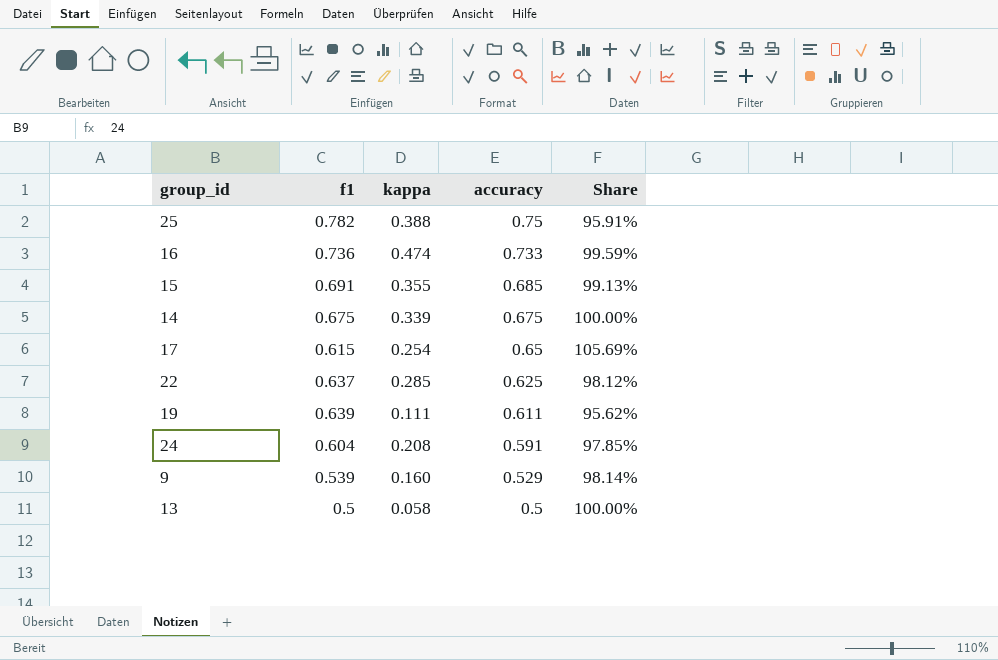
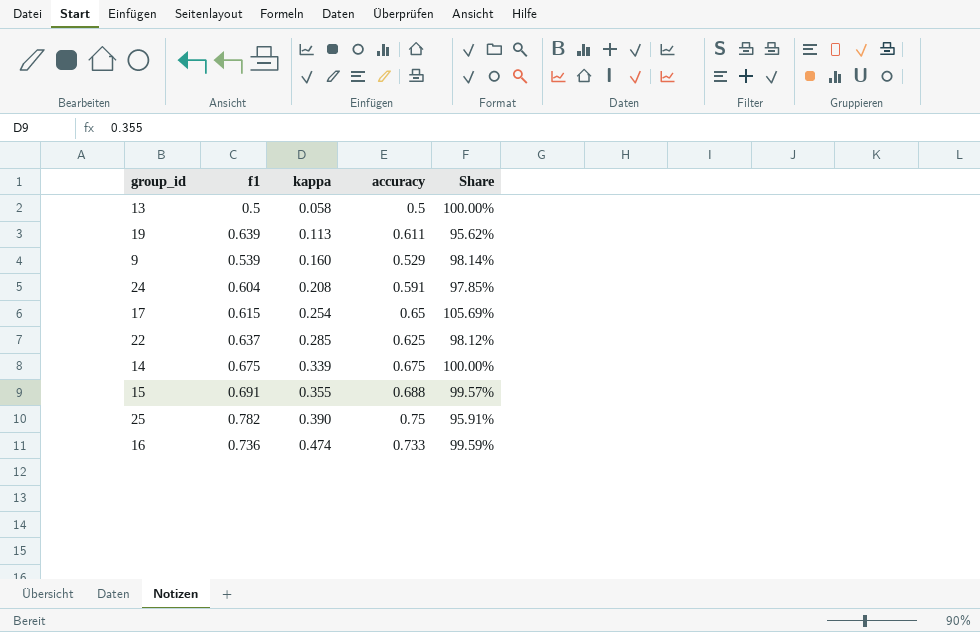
row order: accuracy descending -> kappa ascending
19 | kappa: 0.111 -> 0.113
15 | accuracy: 0.685 -> 0.688
15 | Share: 99.13% -> 99.57%
25 | kappa: 0.388 -> 0.390

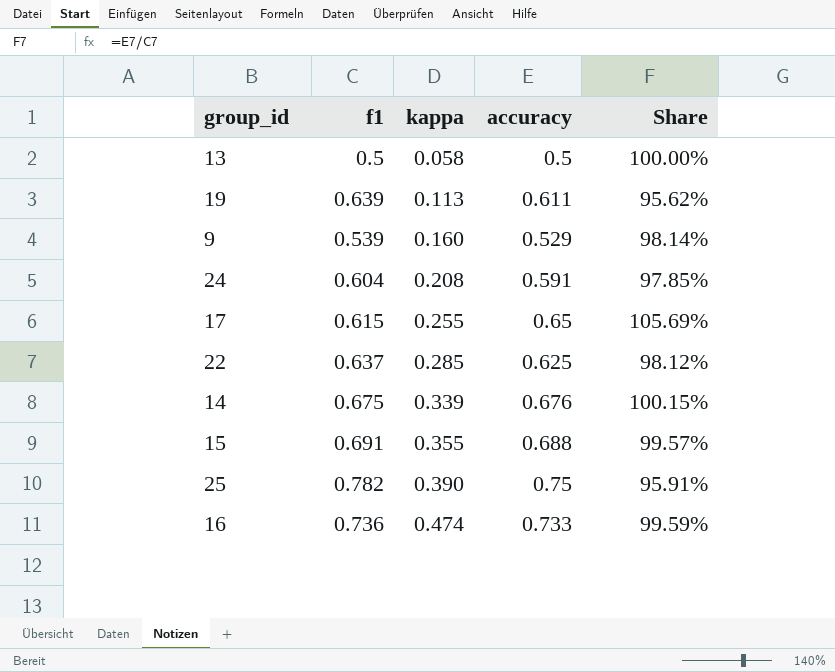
17 | kappa: 0.254 -> 0.255
14 | accuracy: 0.675 -> 0.676
14 | Share: 100.00% -> 100.15%

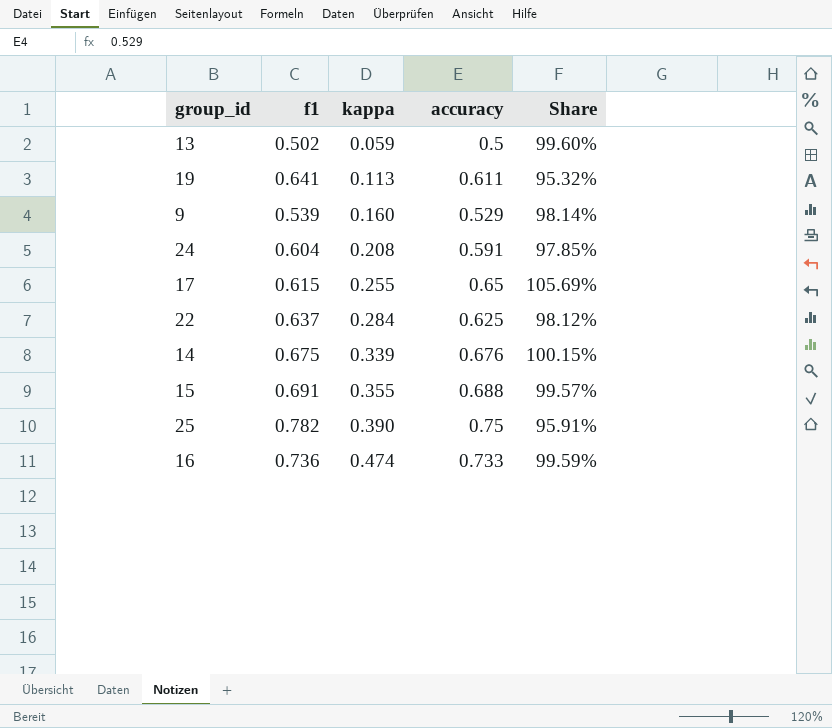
13 | f1: 0.5 -> 0.502
13 | kappa: 0.058 -> 0.059
13 | Share: 100.00% -> 99.60%
19 | f1: 0.639 -> 0.641
19 | Share: 95.62% -> 95.32%
22 | kappa: 0.285 -> 0.284

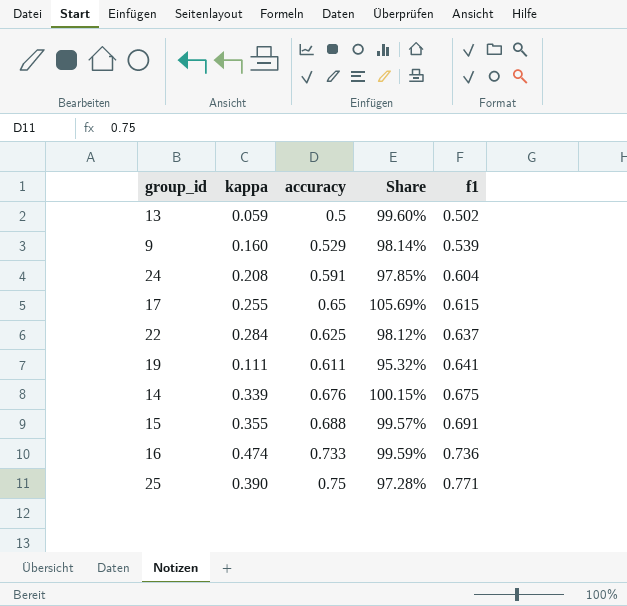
row order: kappa ascending -> f1 ascending
column f1 | position: 2 -> 5
19 | kappa: 0.113 -> 0.111
25 | Share: 95.91% -> 97.28%
25 | f1: 0.782 -> 0.771

